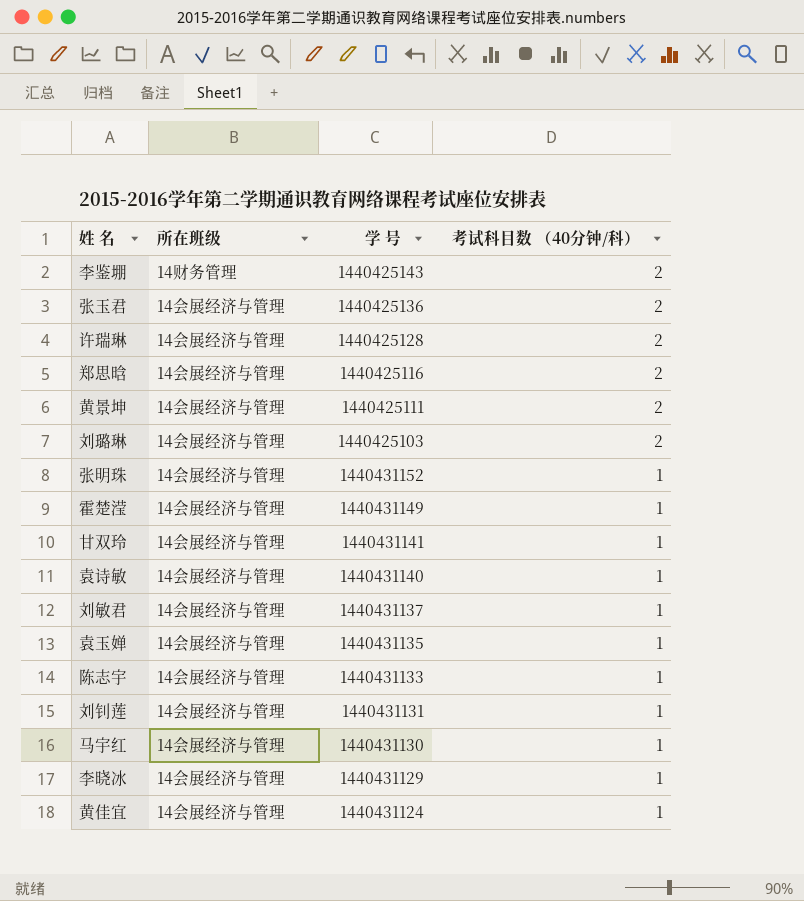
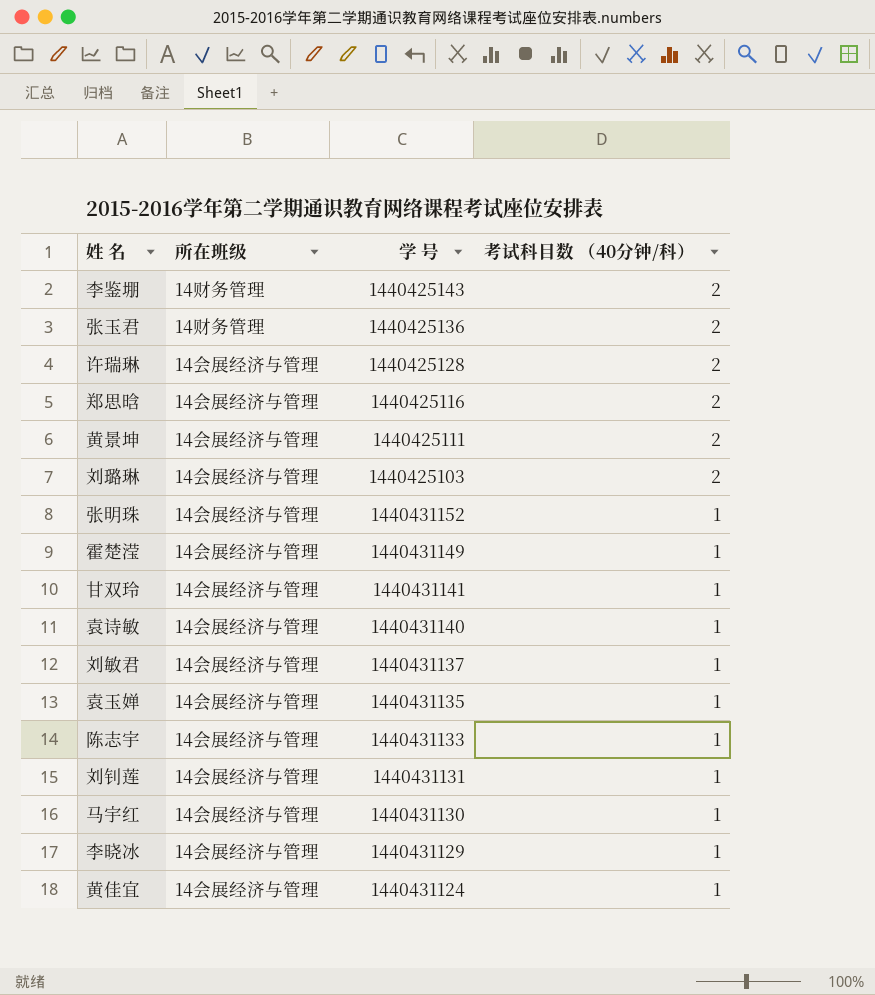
张玉君 | 所在班级: 14会展经济与管理 -> 14财务管理

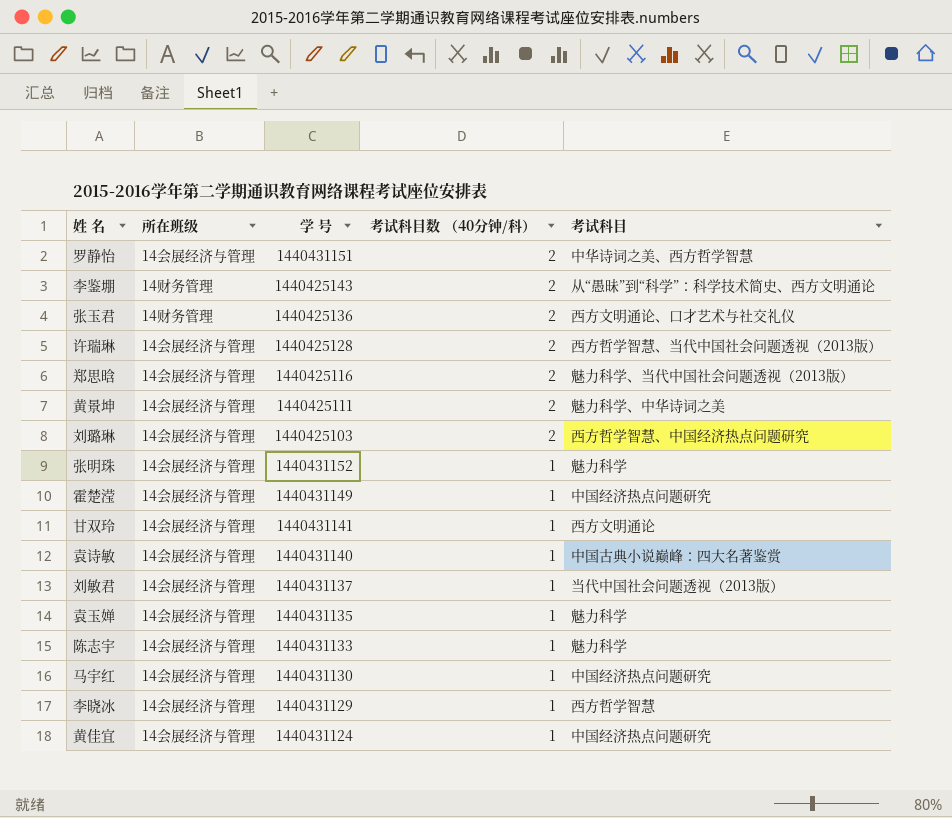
column 考试科目 | position: none -> 5
row 刘钊莲: 14会展经济与管理 | 1440431131 | 1 -> none
row 罗静怡: none -> 14会展经济与管理 | 1440431151 | 2 | 中华诗词之美、西方哲学智慧

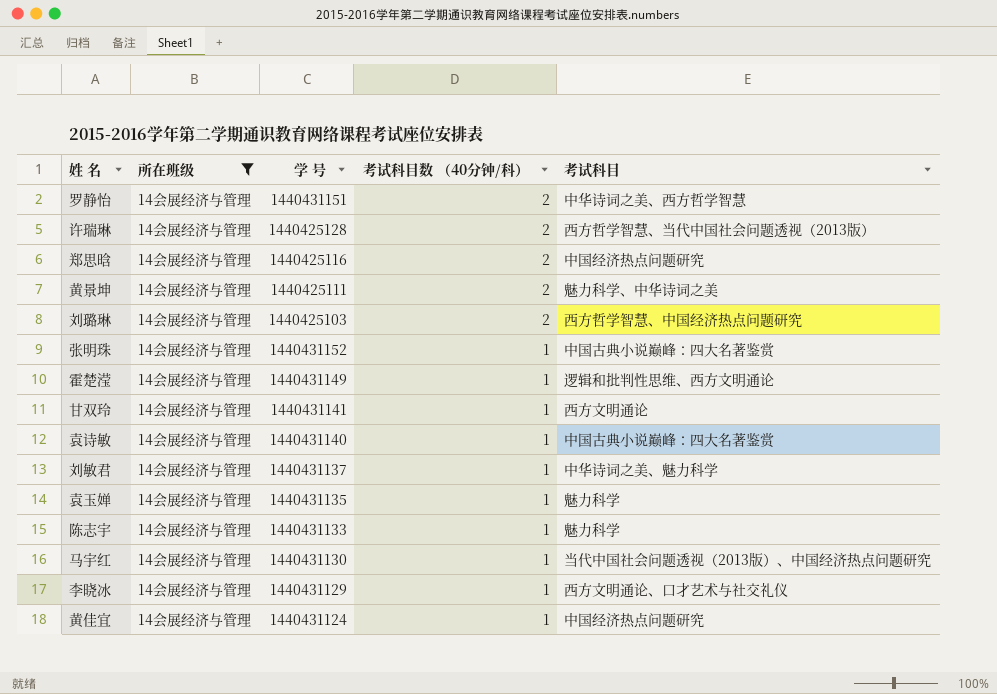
filter: none -> 所在班级 = 14会展经济与管理
郑思晗 | 考试科目: 魅力科学、当代中国社会问题透视（2013版） -> 中国经济热点问题研究
张明珠 | 考试科目: 魅力科学 -> 中国古典小说巅峰：四大名著鉴赏
霍楚滢 | 考试科目: 中国经济热点问题研究 -> 逻辑和批判性思维、西方文明通论
刘敏君 | 考试科目: 当代中国社会问题透视（2013版） -> 中华诗词之美、魅力科学
马宇红 | 考试科目: 中国经济热点问题研究 -> 当代中国社会问题透视（2013版）、中国经济热点问题研究
李晓冰 | 考试科目: 西方哲学智慧 -> 西方文明通论、口才艺术与社交礼仪

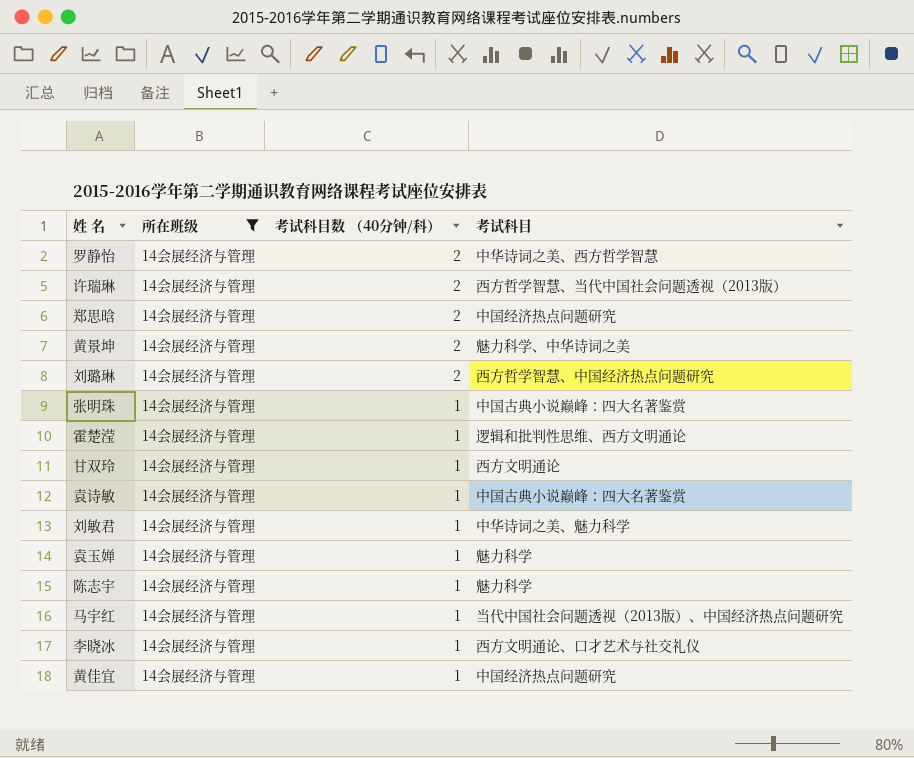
column 学 号 | position: 3 -> none

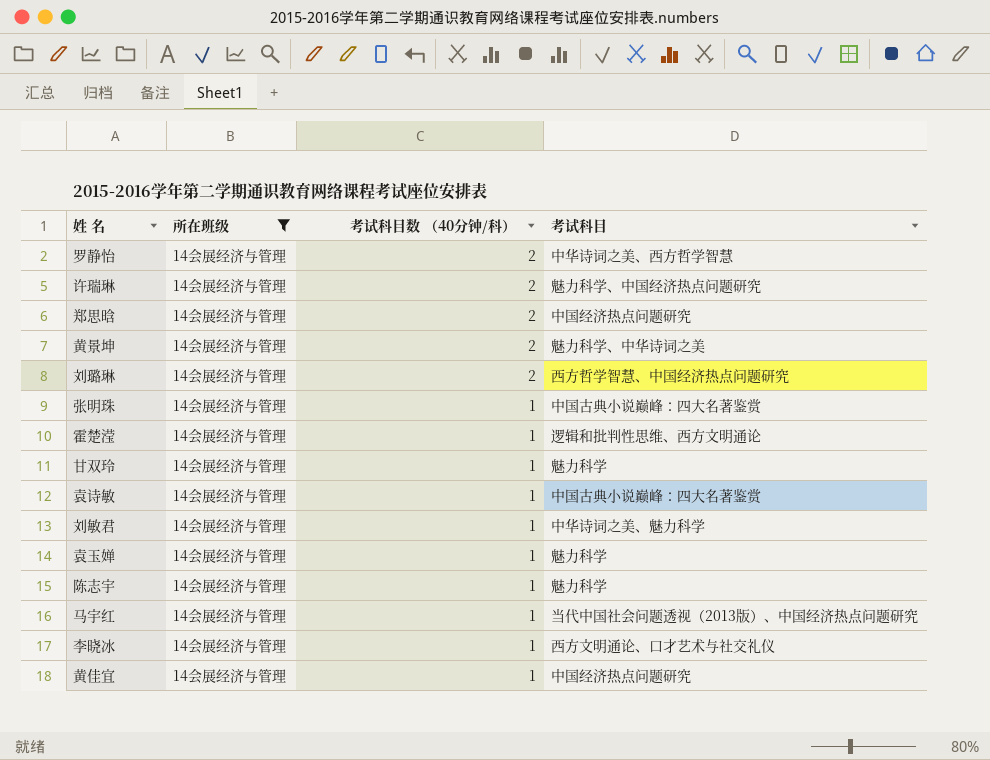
许瑞琳 | 考试科目: 西方哲学智慧、当代中国社会问题透视（2013版） -> 魅力科学、中国经济热点问题研究
甘双玲 | 考试科目: 西方文明通论 -> 魅力科学

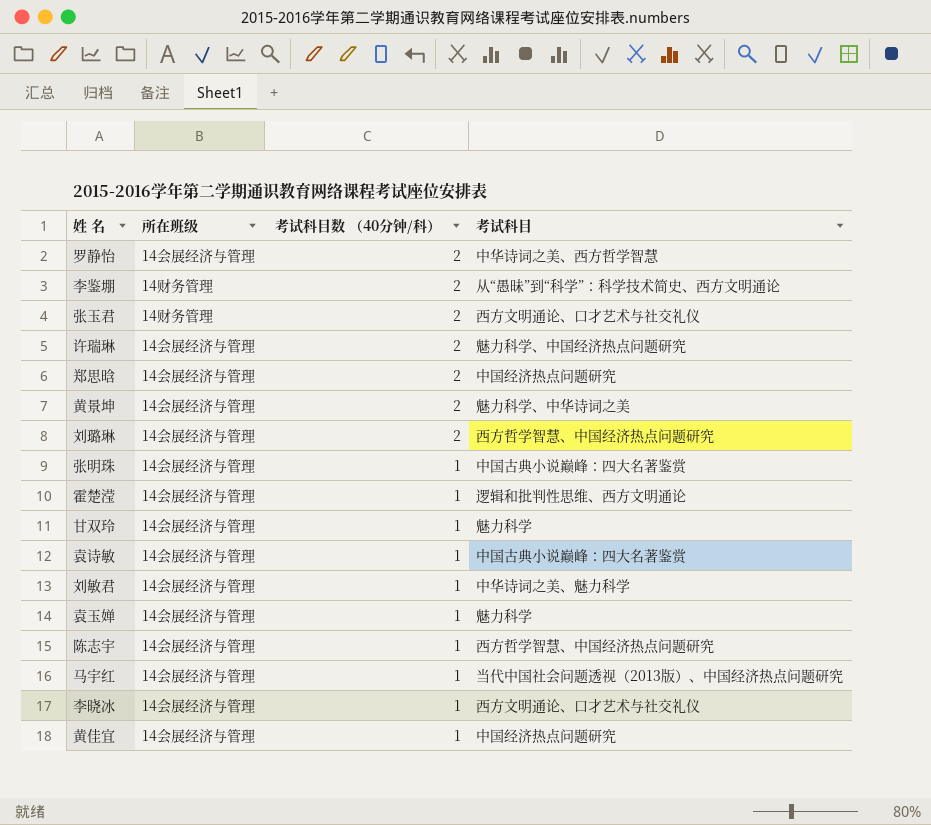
filter: 所在班级 = 14会展经济与管理 -> none
陈志宇 | 考试科目: 魅力科学 -> 西方哲学智慧、中国经济热点问题研究

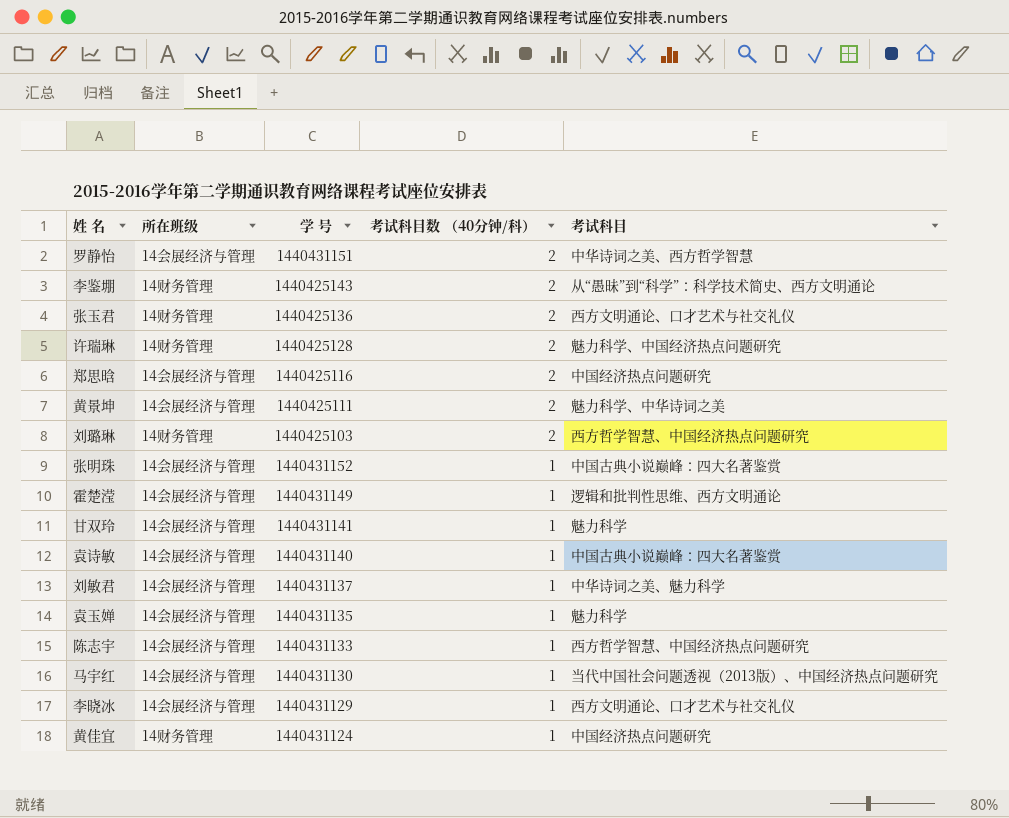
column 学 号 | position: none -> 3
许瑞琳 | 所在班级: 14会展经济与管理 -> 14财务管理
刘璐琳 | 所在班级: 14会展经济与管理 -> 14财务管理
黄佳宜 | 所在班级: 14会展经济与管理 -> 14财务管理

